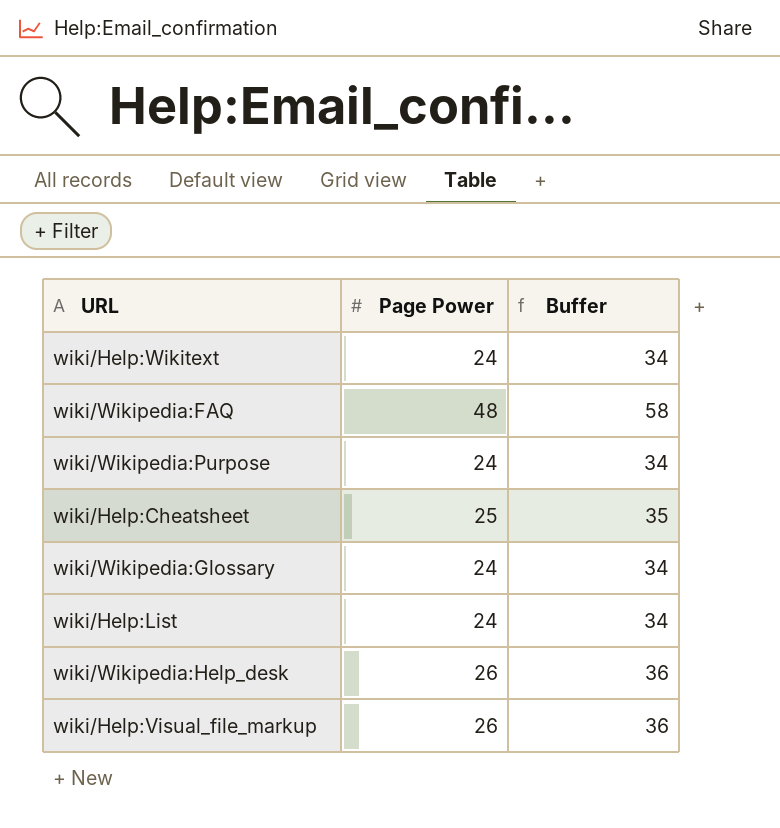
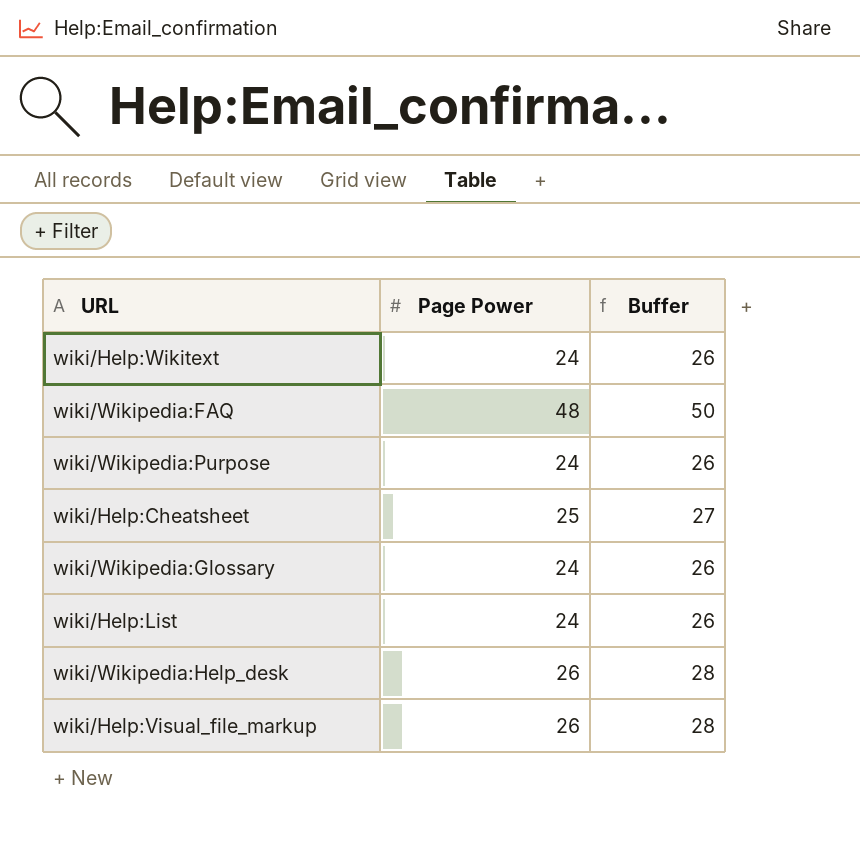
column Buffer | formula: [Page Power] + 10 -> [Page Power] + 2

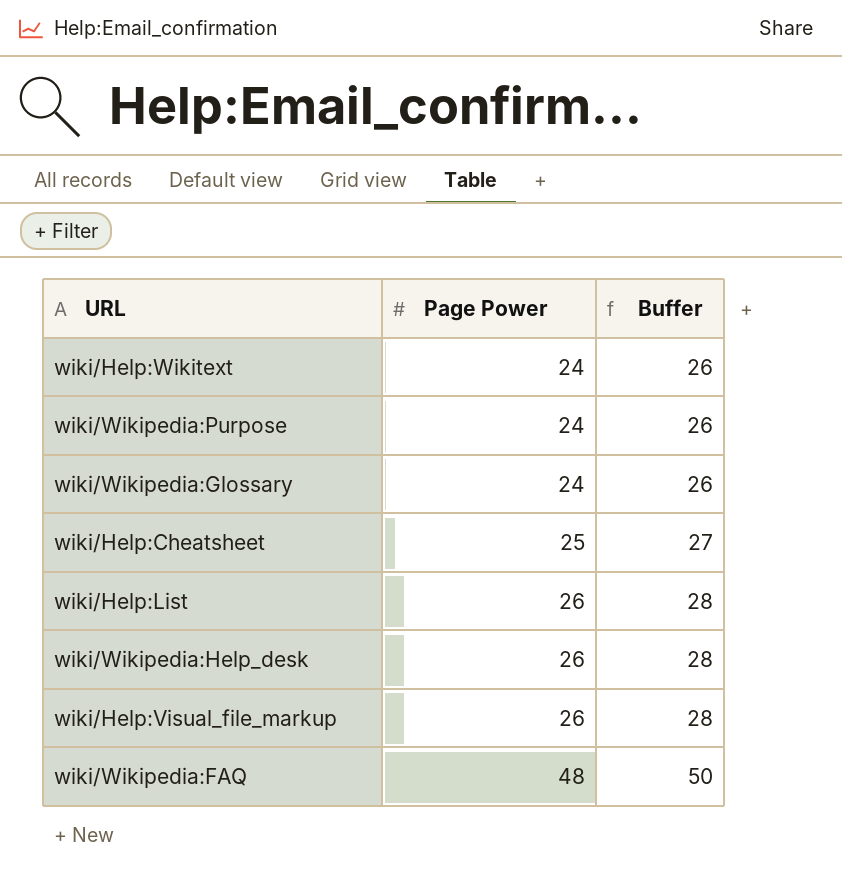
row order: none -> Page Power ascending
wiki/Help:List | Page Power: 24 -> 26
wiki/Help:List | Buffer: 26 -> 28

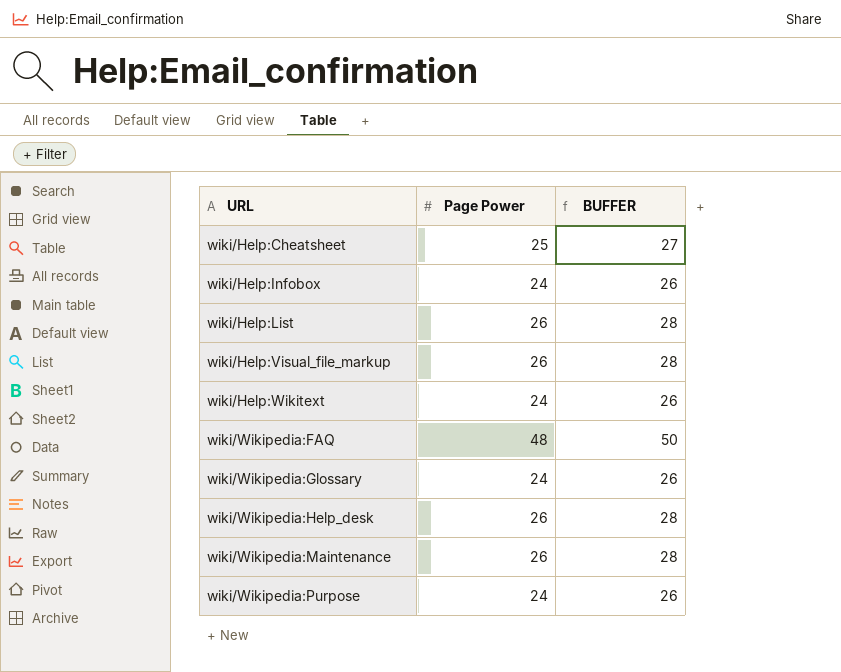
row order: Page Power ascending -> URL ascending
column name: Buffer -> BUFFER
row wiki/Help:Infobox: none -> 24 | 26
row wiki/Wikipedia:Maintenance: none -> 26 | 28

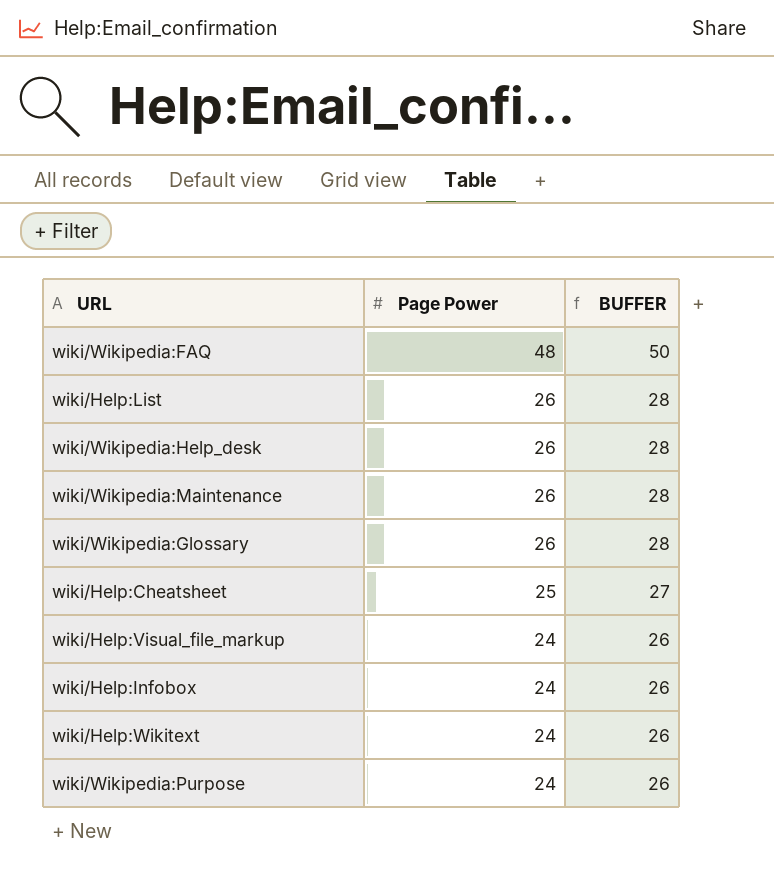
row order: URL ascending -> Page Power descending
wiki/Wikipedia:Glossary | Page Power: 24 -> 26
wiki/Wikipedia:Glossary | BUFFER: 26 -> 28
wiki/Help:Visual_file_markup | Page Power: 26 -> 24
wiki/Help:Visual_file_markup | BUFFER: 28 -> 26

